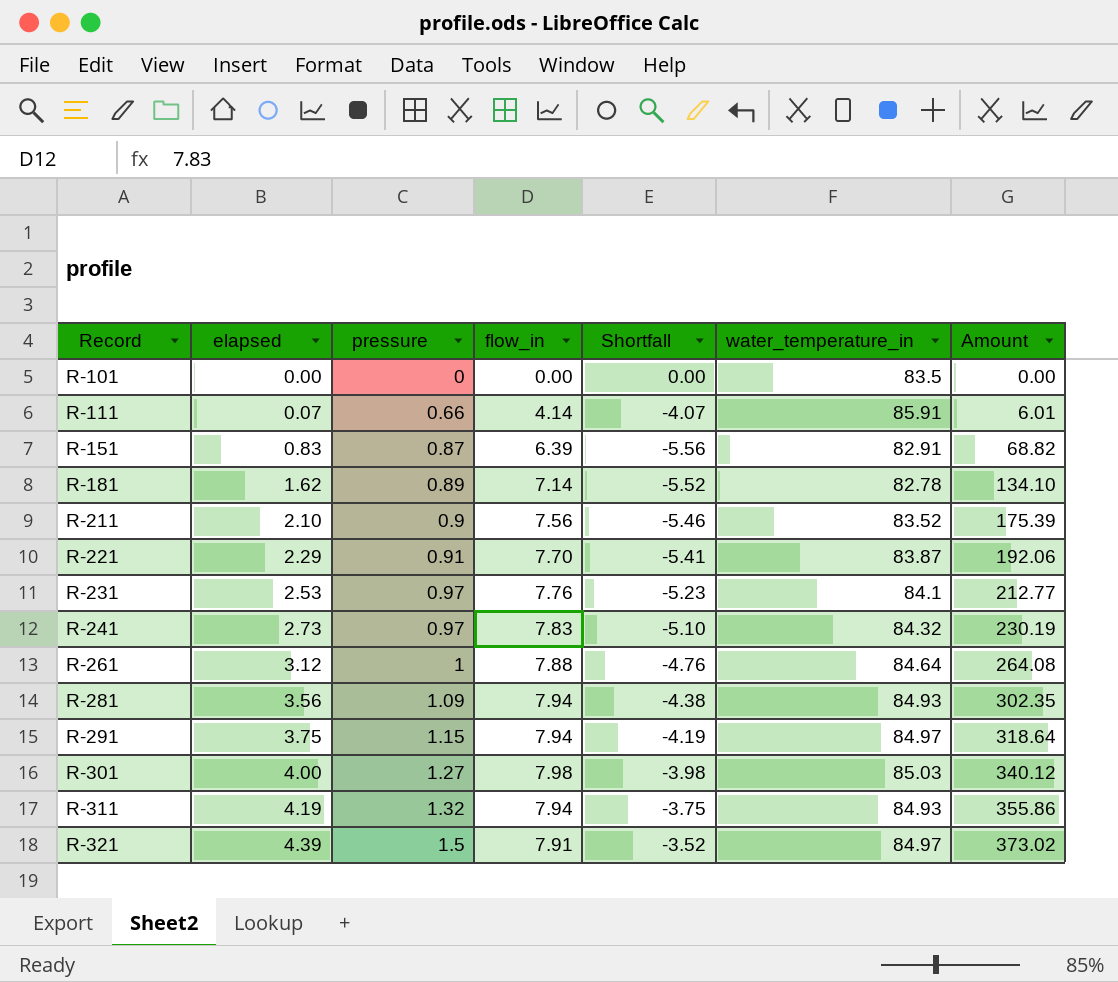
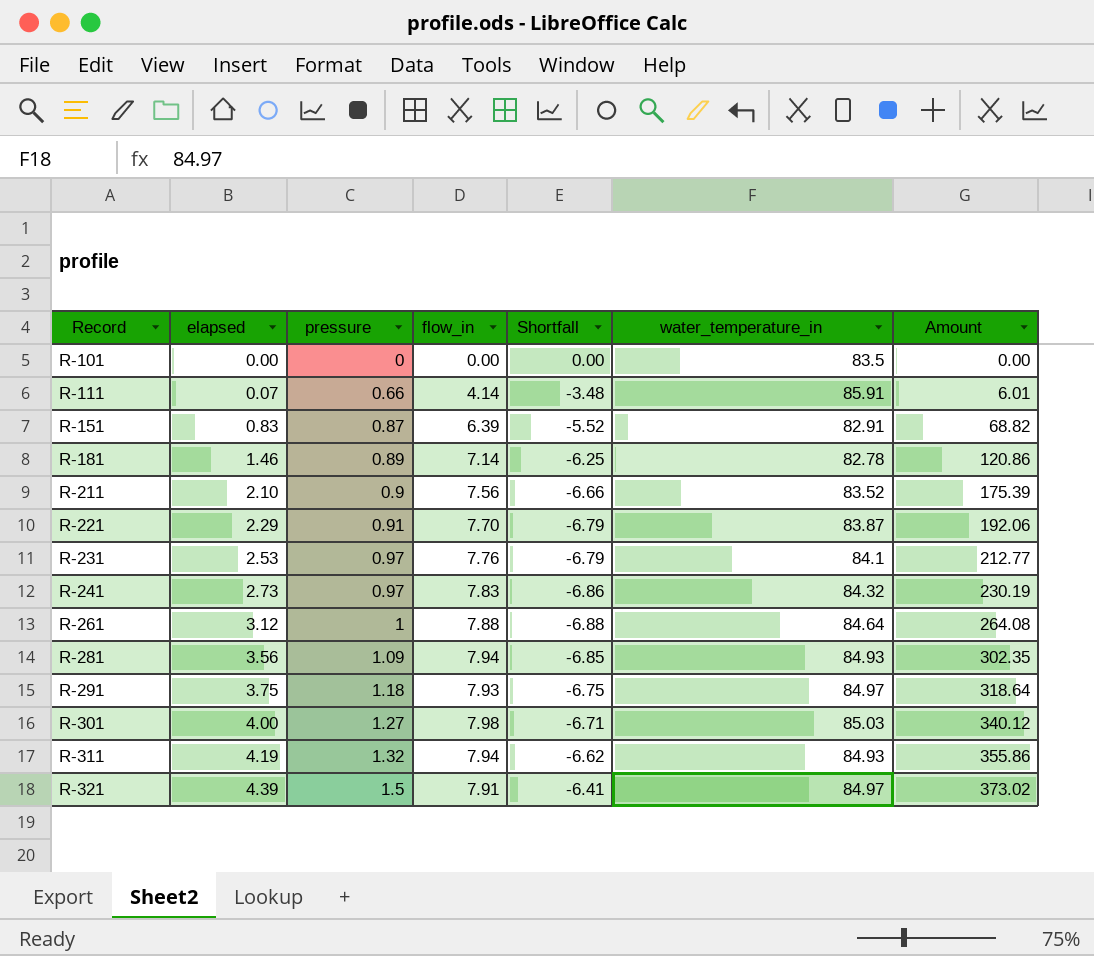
column Shortfall | formula: [elapsed] - [flow_in] -> [pressure] - [flow_in]
R-181 | elapsed: 1.62 -> 1.46
R-181 | Amount: 134.10 -> 120.86
R-291 | pressure: 1.15 -> 1.18
R-291 | flow_in: 7.94 -> 7.93

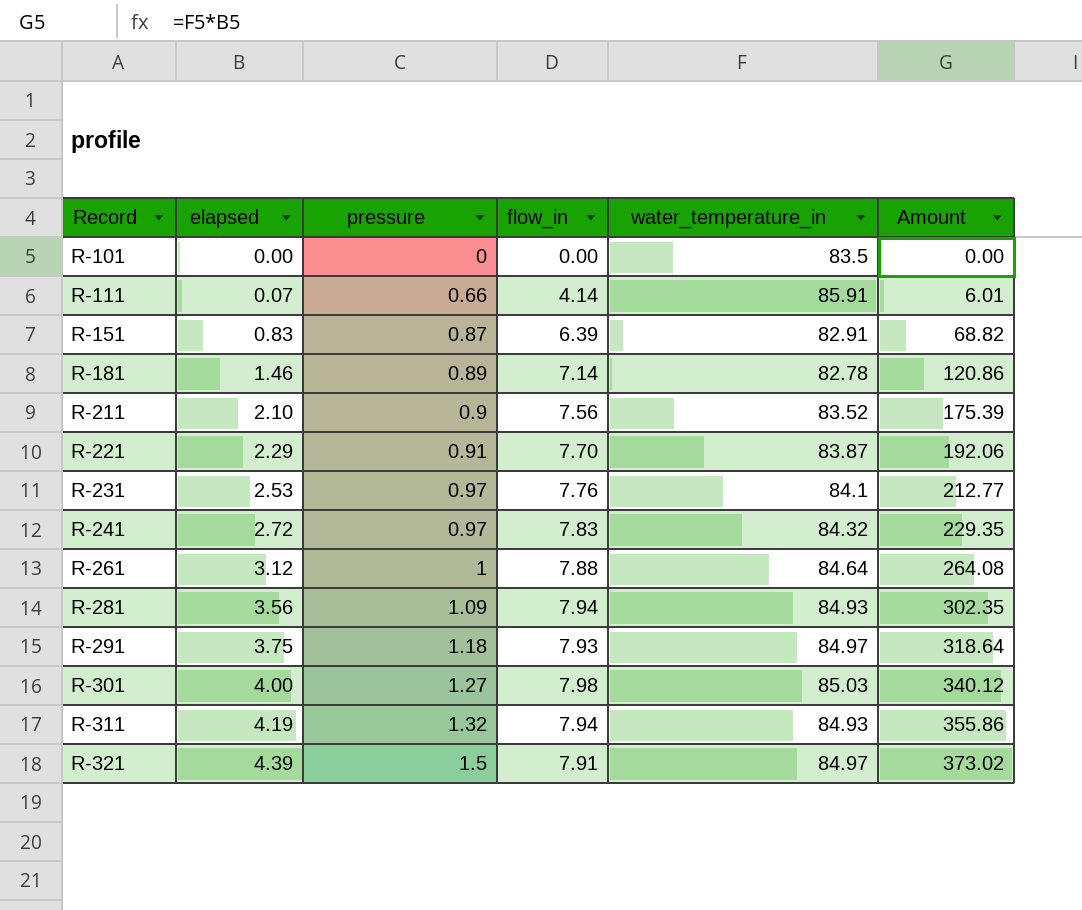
column Shortfall | formula: [pressure] - [flow_in] -> none
R-241 | elapsed: 2.73 -> 2.72
R-241 | Amount: 230.19 -> 229.35

